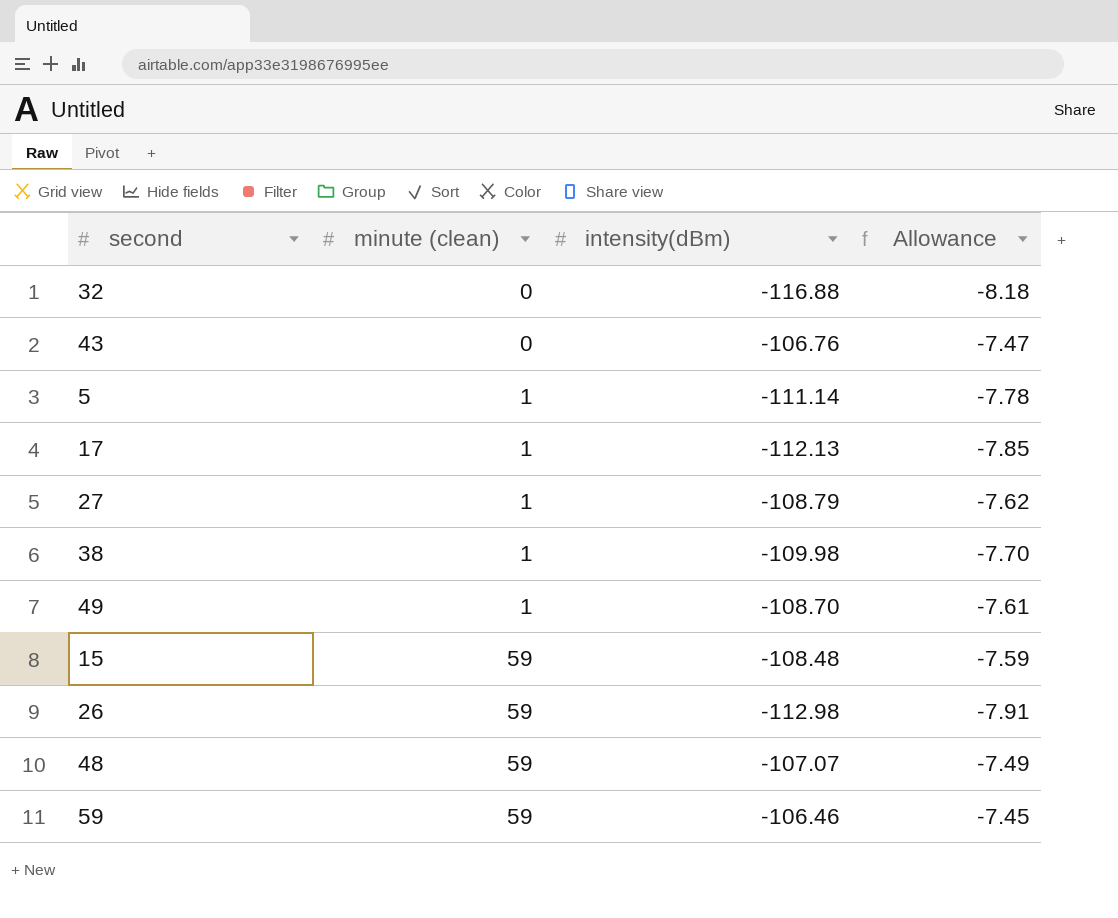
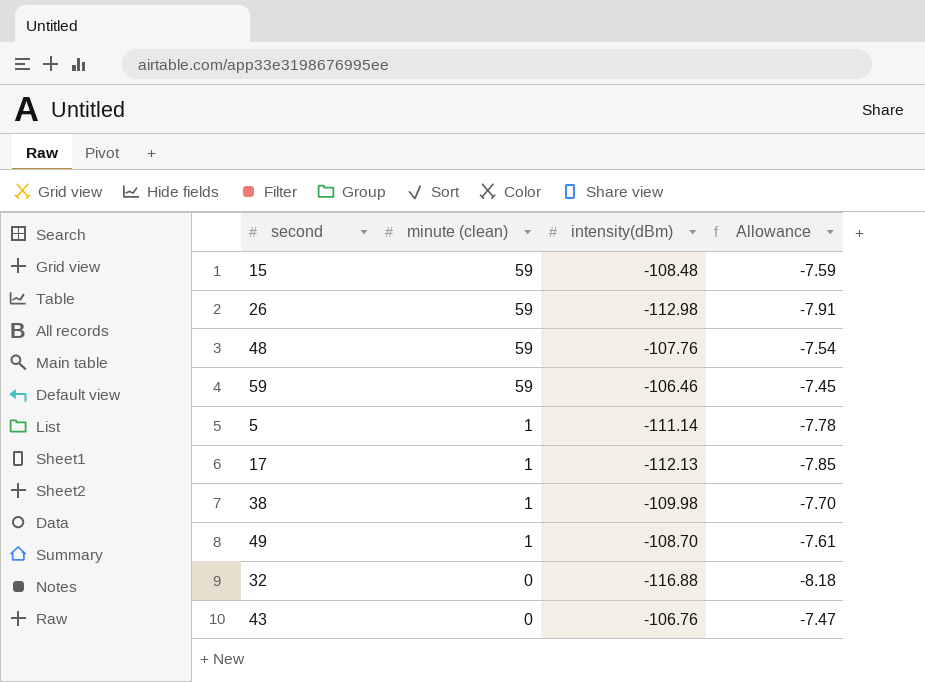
row order: minute (clean) ascending -> minute (clean) descending
row 27: 1 | -108.79 | -7.62 -> none
48 | intensity(dBm): -107.07 -> -107.76
48 | Allowance: -7.49 -> -7.54

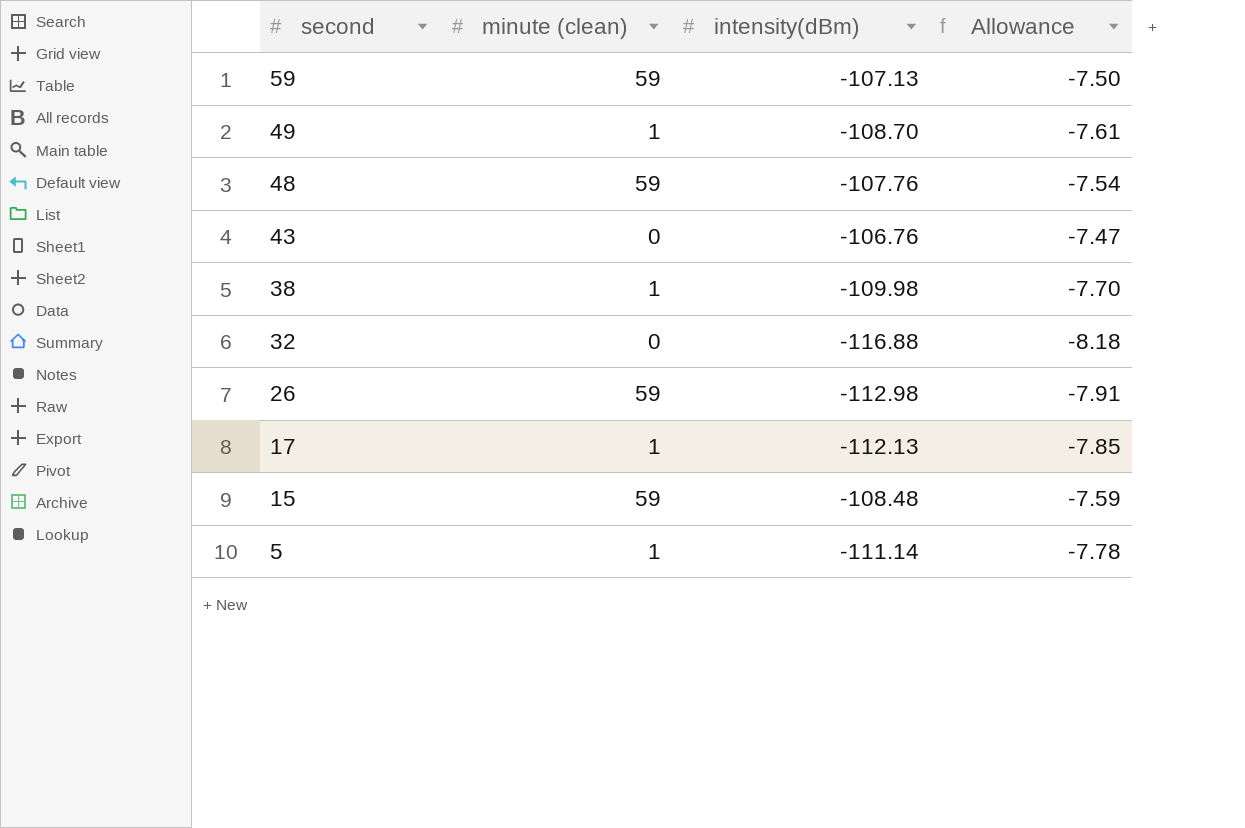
row order: minute (clean) descending -> second descending
59 | intensity(dBm): -106.46 -> -107.13
59 | Allowance: -7.45 -> -7.50

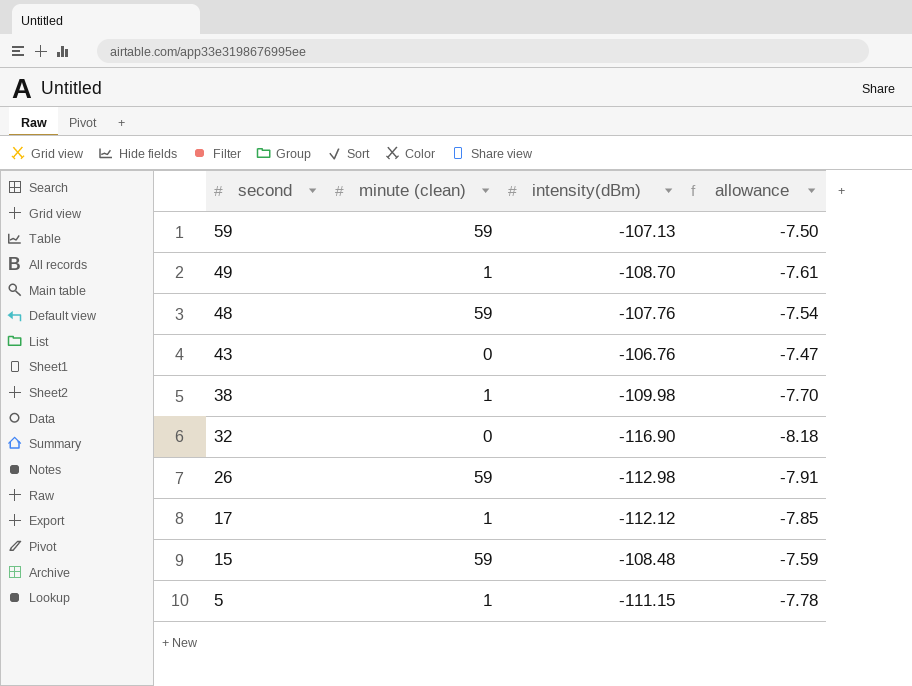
column name: Allowance -> allowance
32 | intensity(dBm): -116.88 -> -116.90
17 | intensity(dBm): -112.13 -> -112.12
5 | intensity(dBm): -111.14 -> -111.15

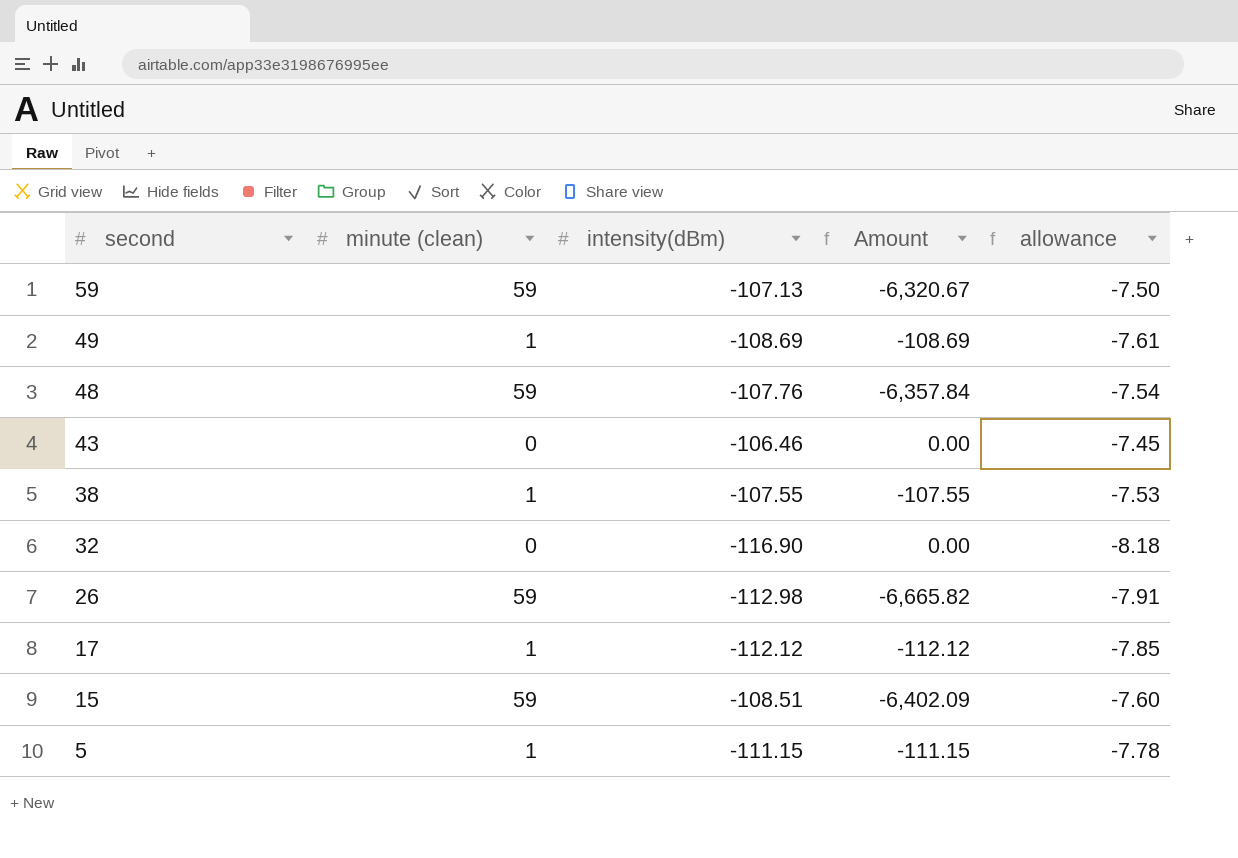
column Amount | formula: none -> [minute (clean)] * [intensity(dBm)]
49 | intensity(dBm): -108.70 -> -108.69
43 | intensity(dBm): -106.76 -> -106.46
43 | allowance: -7.47 -> -7.45
38 | intensity(dBm): -109.98 -> -107.55
38 | allowance: -7.70 -> -7.53
15 | intensity(dBm): -108.48 -> -108.51
15 | allowance: -7.59 -> -7.60

